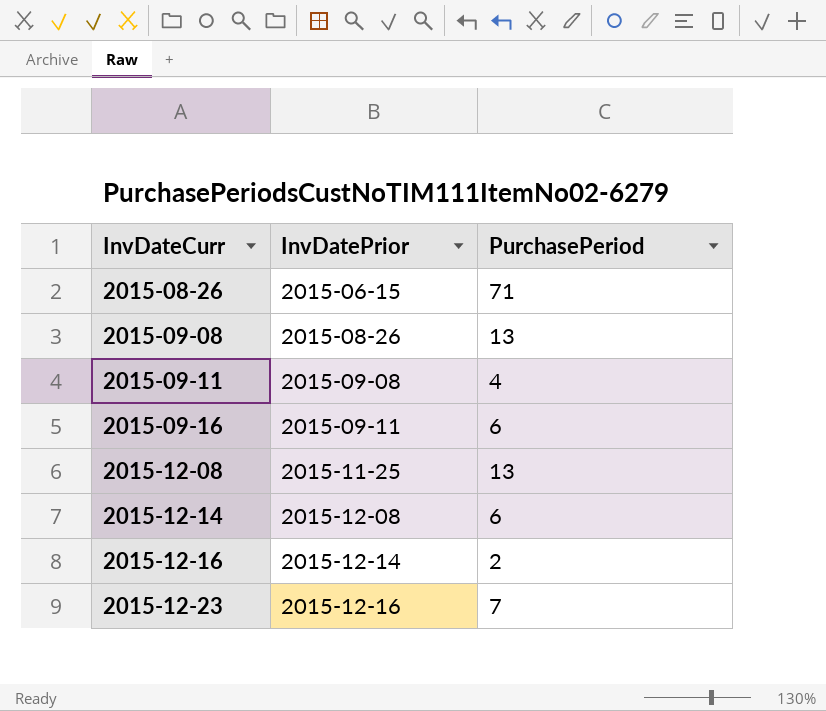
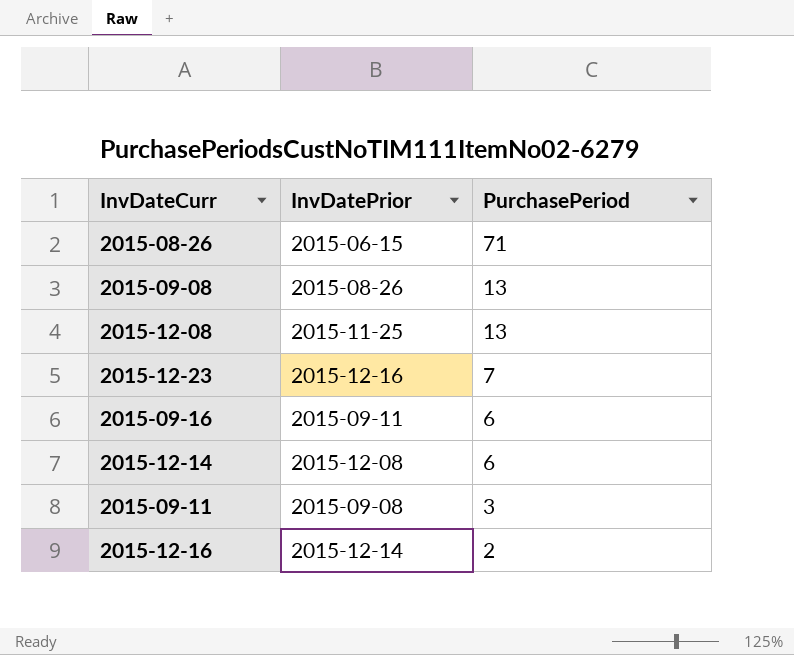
row order: InvDateCurr ascending -> PurchasePeriod descending
2015-09-11 | PurchasePeriod: 4 -> 3

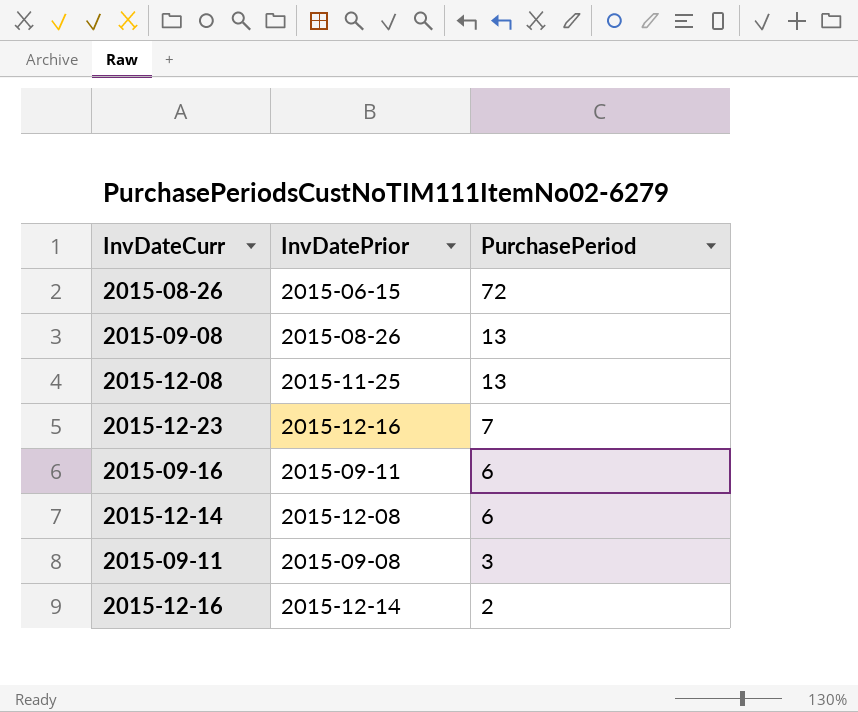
2015-08-26 | PurchasePeriod: 71 -> 72

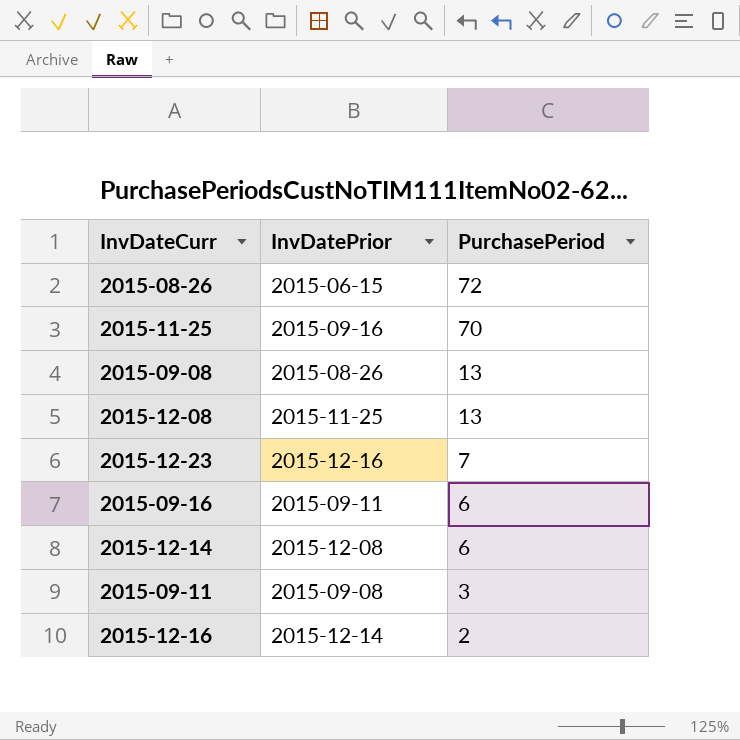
row 2015-11-25: none -> 2015-09-16 | 70

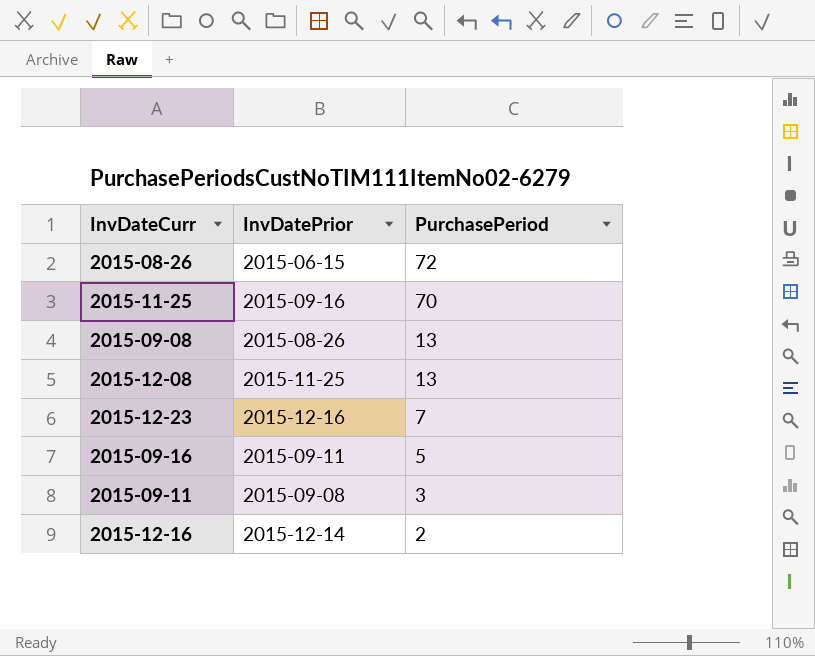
row 2015-12-14: 2015-12-08 | 6 -> none
2015-09-16 | PurchasePeriod: 6 -> 5

